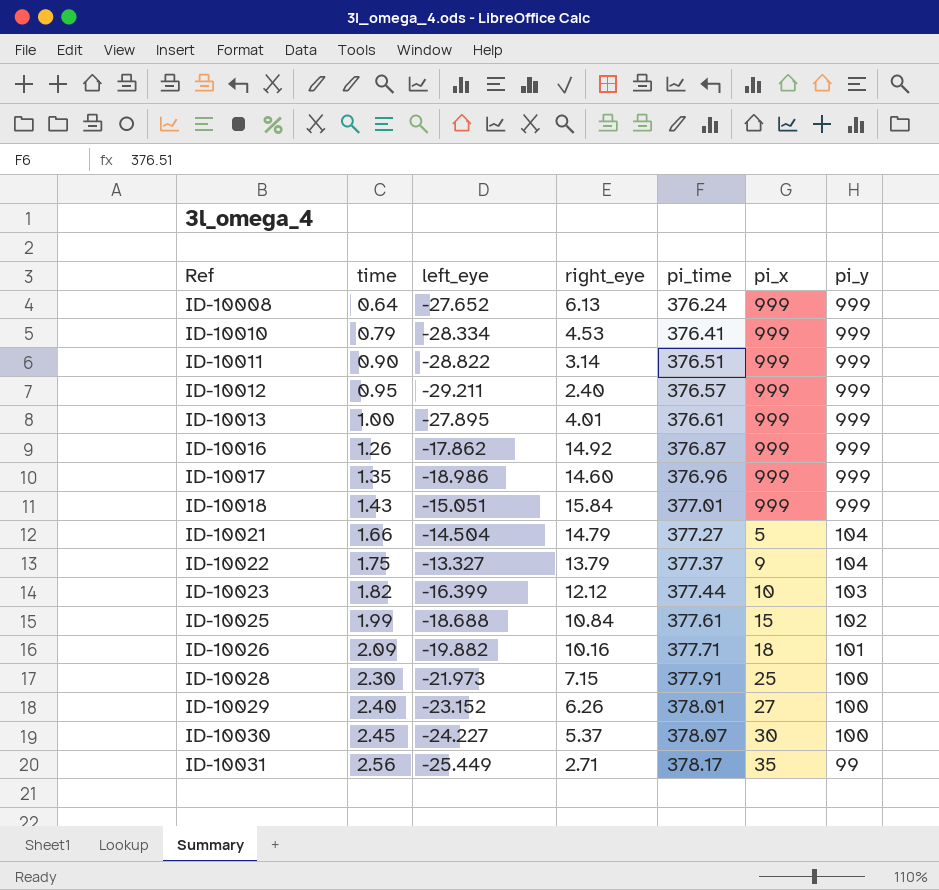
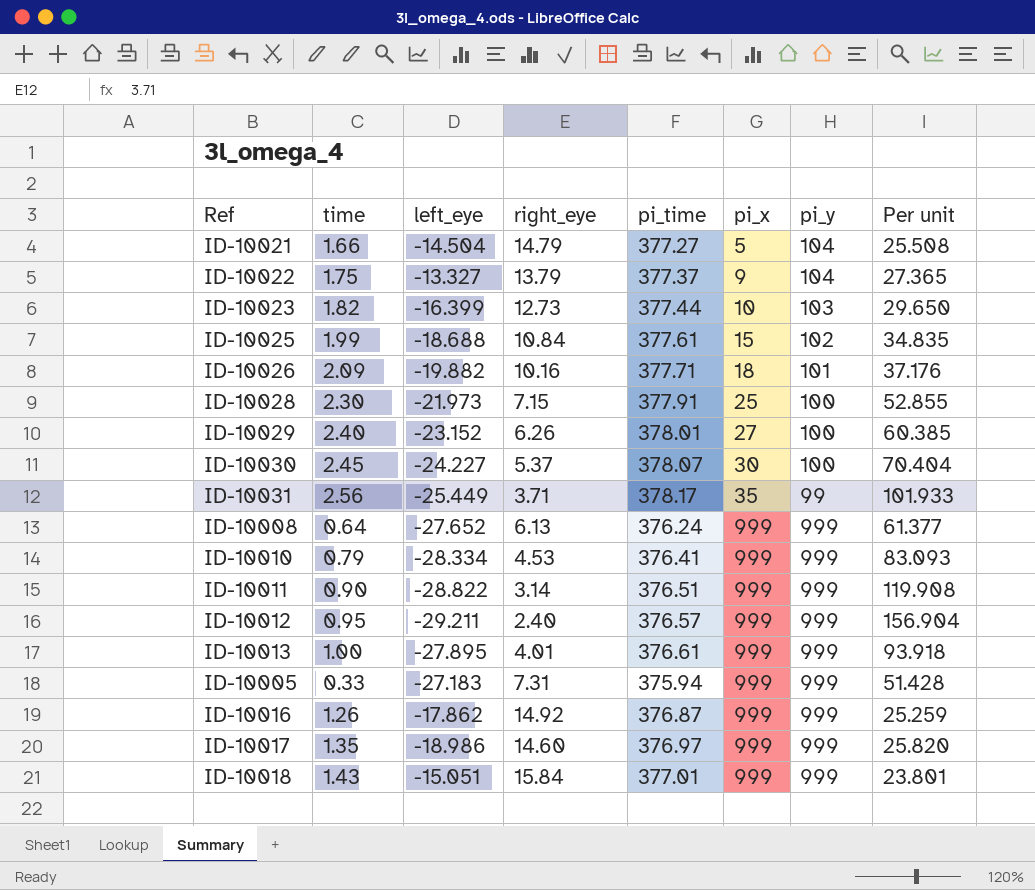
row order: Ref ascending -> pi_x ascending
column Per unit | formula: none -> [pi_time] / [right_eye]
ID-10023 | right_eye: 12.12 -> 12.73
ID-10031 | right_eye: 2.71 -> 3.71
row ID-10005: none -> 0.33 | -27.183 | 7.31 | 375.94 | 999 | 999 | 51.428
ID-10017 | pi_time: 376.96 -> 376.97

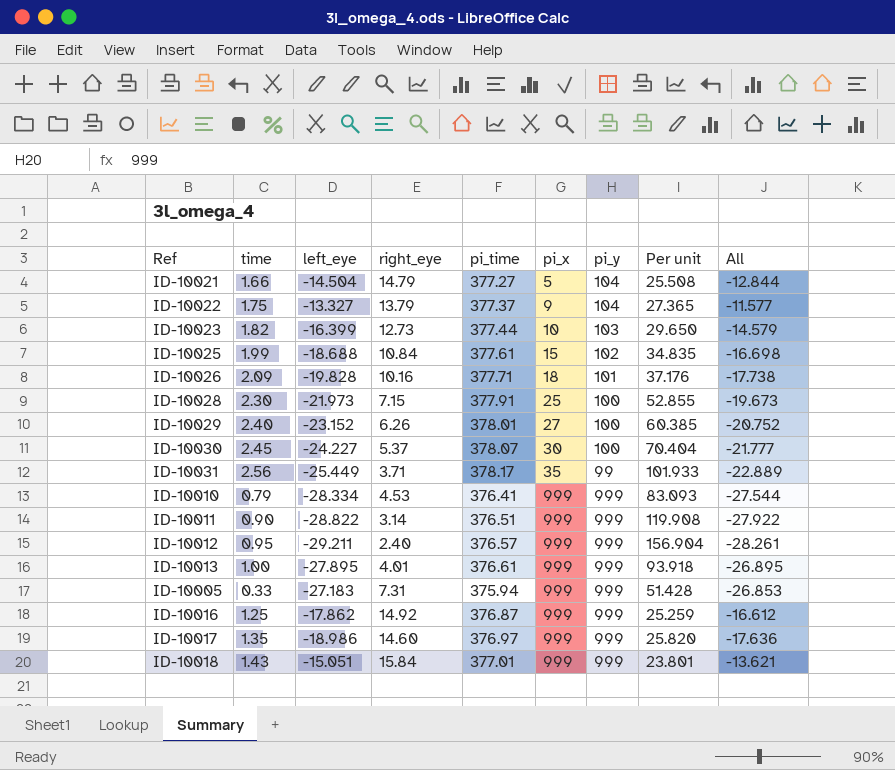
column All | formula: none -> [time] + [left_eye]
row ID-10008: 0.64 | -27.652 | 6.13 | 376.24 | 999 | 999 | 61.377 -> none
ID-10026 | left_eye: -19.882 -> -19.828
ID-10016 | time: 1.26 -> 1.25

